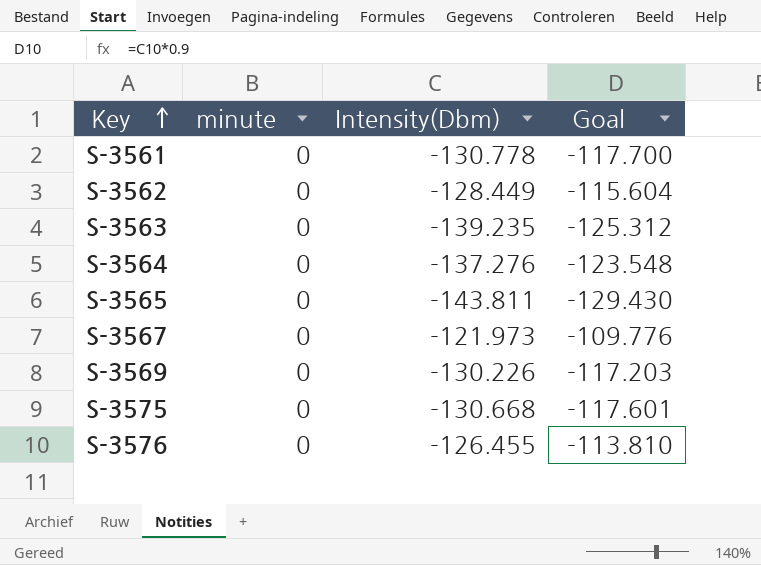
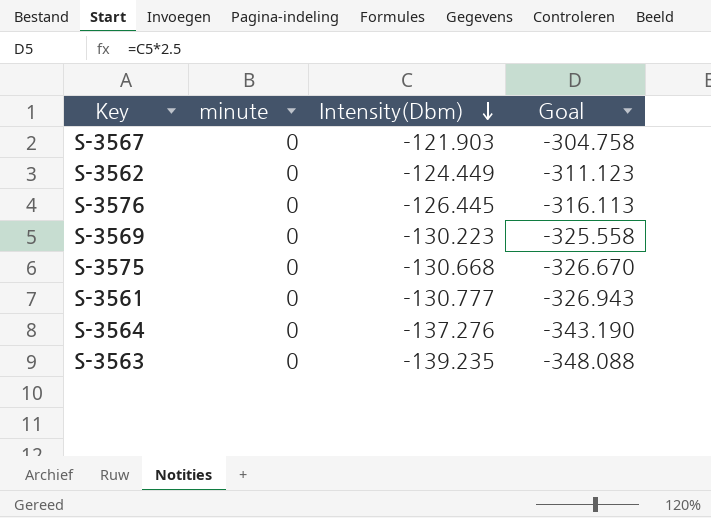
row order: Key ascending -> Intensity(Dbm) descending
column Goal | formula: [Intensity(Dbm)] * 0.9 -> [Intensity(Dbm)] * 2.5
row S-3565: 0 | -143.811 | -129.430 -> none
S-3567 | Intensity(Dbm): -121.973 -> -121.903
S-3562 | Intensity(Dbm): -128.449 -> -124.449
S-3576 | Intensity(Dbm): -126.455 -> -126.445
S-3569 | Intensity(Dbm): -130.226 -> -130.223
S-3561 | Intensity(Dbm): -130.778 -> -130.777

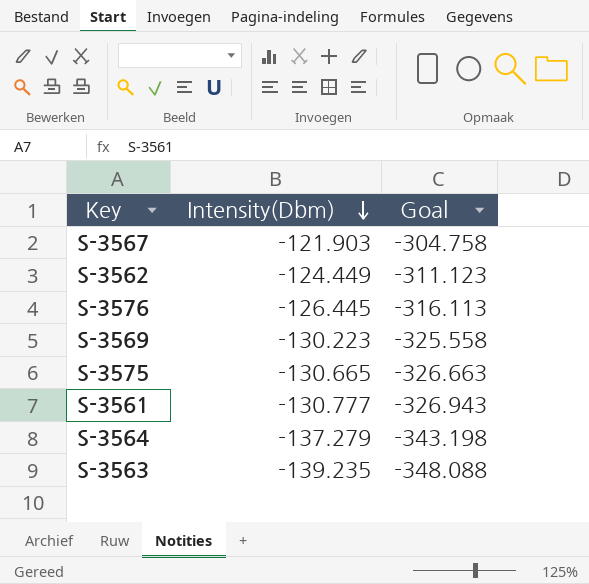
column minute | position: 2 -> none
S-3575 | Intensity(Dbm): -130.668 -> -130.665
S-3575 | Goal: -326.670 -> -326.663
S-3564 | Intensity(Dbm): -137.276 -> -137.279
S-3564 | Goal: -343.190 -> -343.198

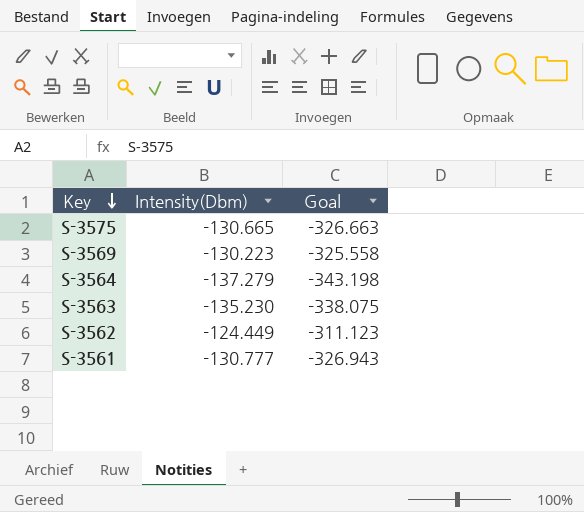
row order: Intensity(Dbm) descending -> Key descending
row S-3567: -121.903 | -304.758 -> none
row S-3576: -126.445 | -316.113 -> none
S-3563 | Intensity(Dbm): -139.235 -> -135.230
S-3563 | Goal: -348.088 -> -338.075

